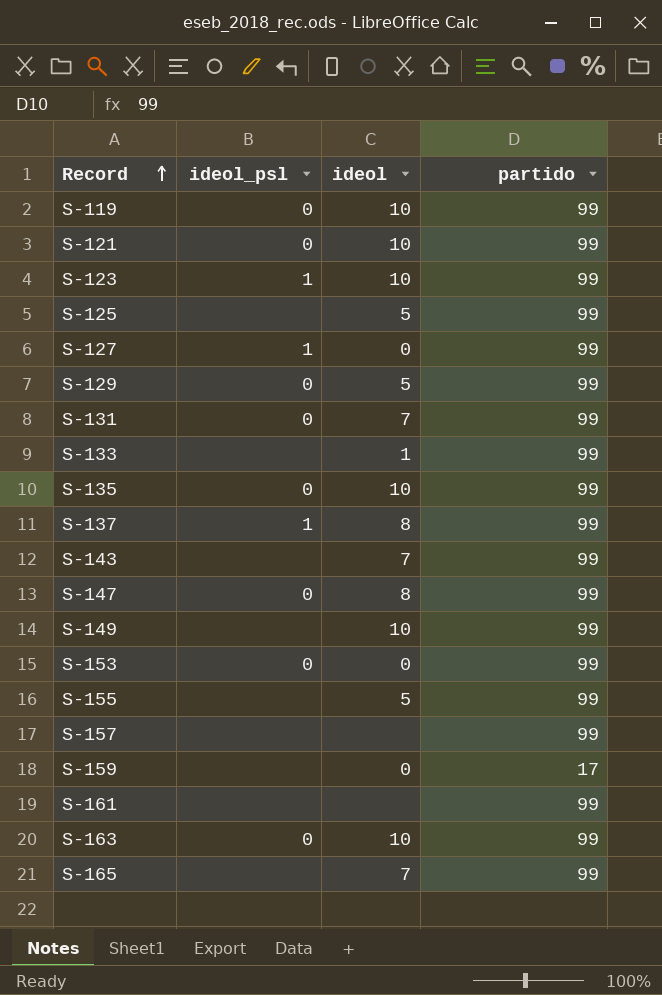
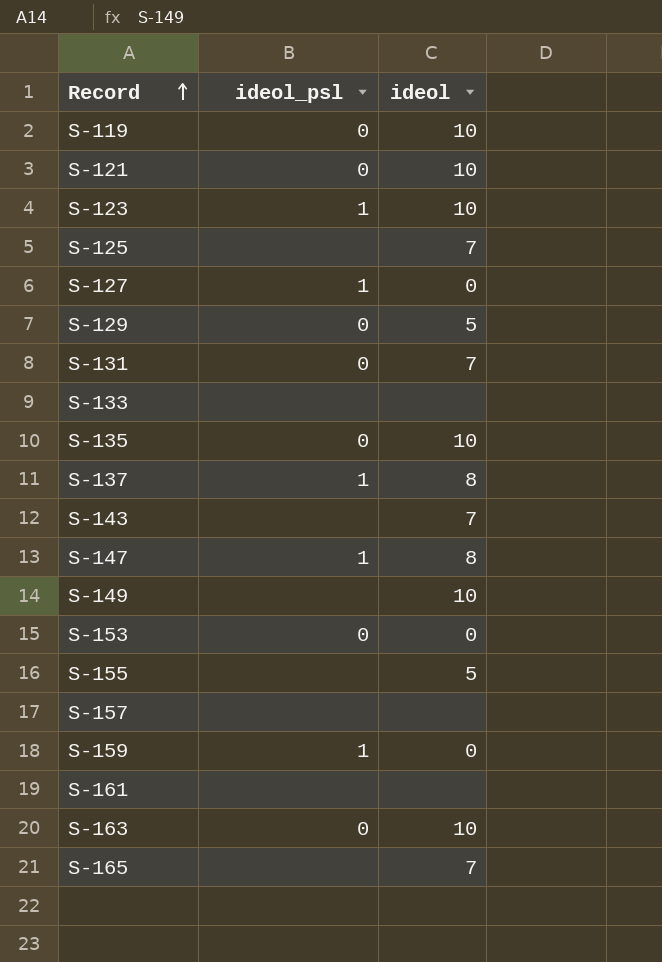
column partido | position: 4 -> none
S-125 | ideol: 5 -> 7
S-133 | ideol: 1 -> none
S-147 | ideol_psl: 0 -> 1
S-159 | ideol_psl: none -> 1

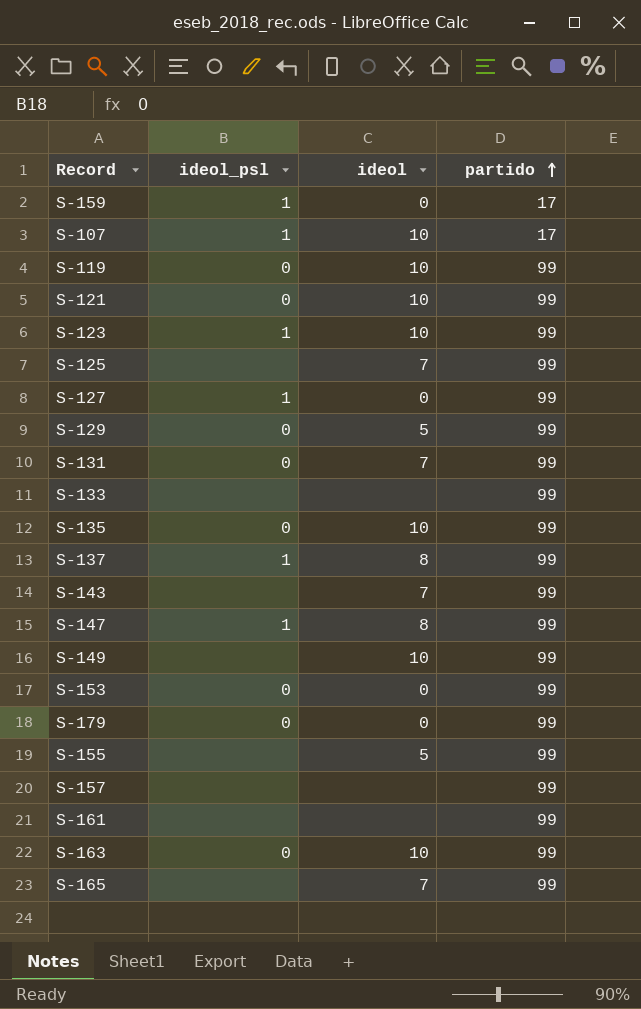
row order: Record ascending -> partido ascending
column partido | position: none -> 4
row S-107: none -> 1 | 10 | 17
row S-179: none -> 0 | 0 | 99

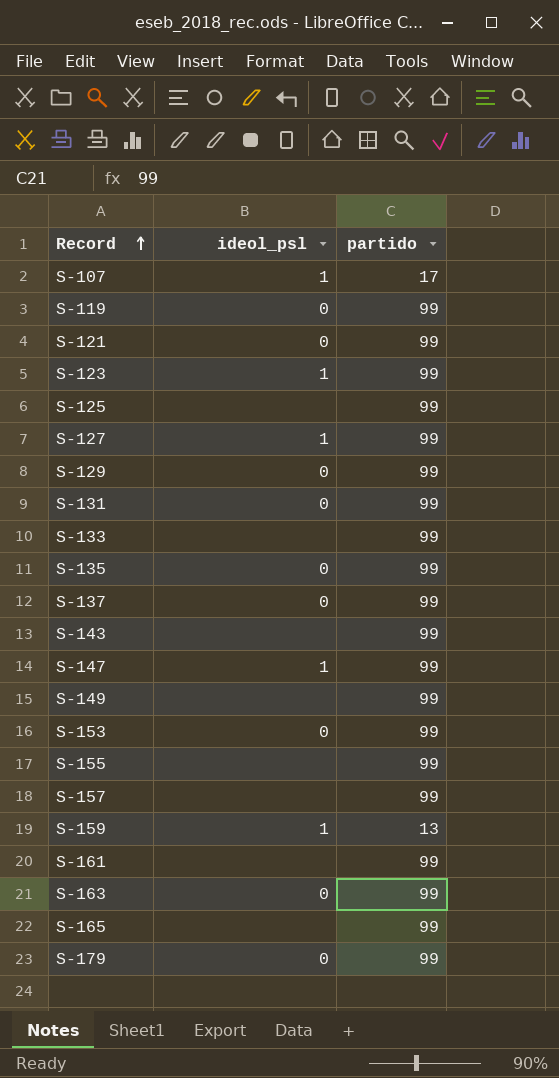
row order: partido ascending -> Record ascending
column ideol | position: 3 -> none
S-137 | ideol_psl: 1 -> 0
S-159 | partido: 17 -> 13

